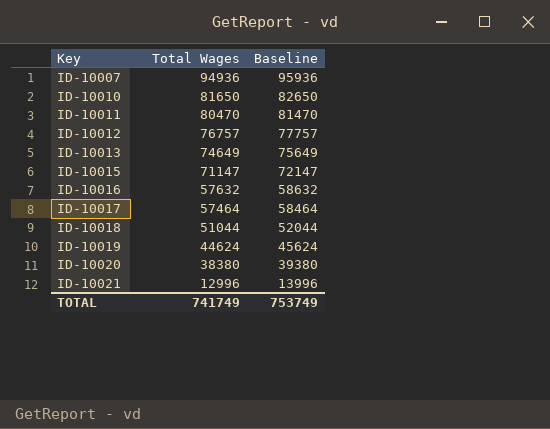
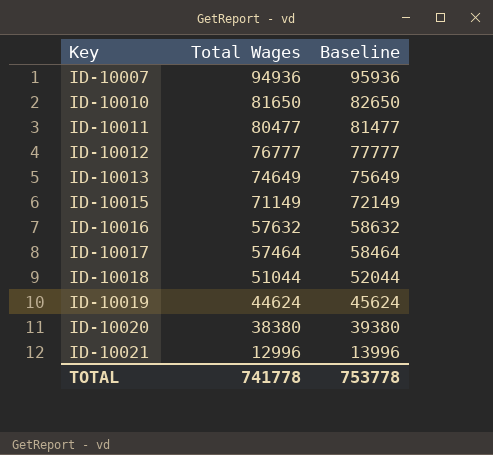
ID-10011 | Total Wages: 80470 -> 80477
ID-10011 | Baseline: 81470 -> 81477
ID-10012 | Total Wages: 76757 -> 76777
ID-10012 | Baseline: 77757 -> 77777
ID-10015 | Total Wages: 71147 -> 71149
ID-10015 | Baseline: 72147 -> 72149
TOTAL | Total Wages: 741749 -> 741778
TOTAL | Baseline: 753749 -> 753778

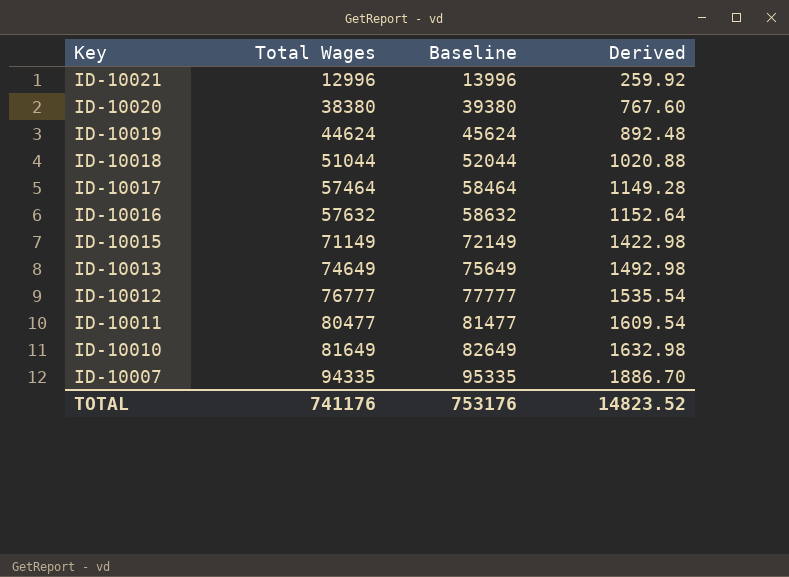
row order: Key ascending -> Key descending
column Derived | formula: none -> [Total Wages] * 0.02
ID-10010 | Total Wages: 81650 -> 81649
ID-10010 | Baseline: 82650 -> 82649
ID-10007 | Total Wages: 94936 -> 94335
ID-10007 | Baseline: 95936 -> 95335
TOTAL | Total Wages: 741778 -> 741176
TOTAL | Baseline: 753778 -> 753176

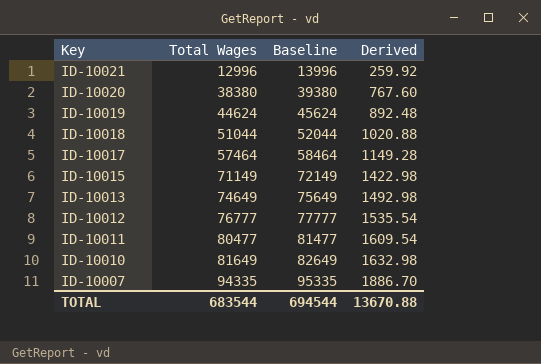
row ID-10016: 57632 | 58632 | 1152.64 -> none
TOTAL | Total Wages: 741176 -> 683544
TOTAL | Baseline: 753176 -> 694544
TOTAL | Derived: 14823.52 -> 13670.88

